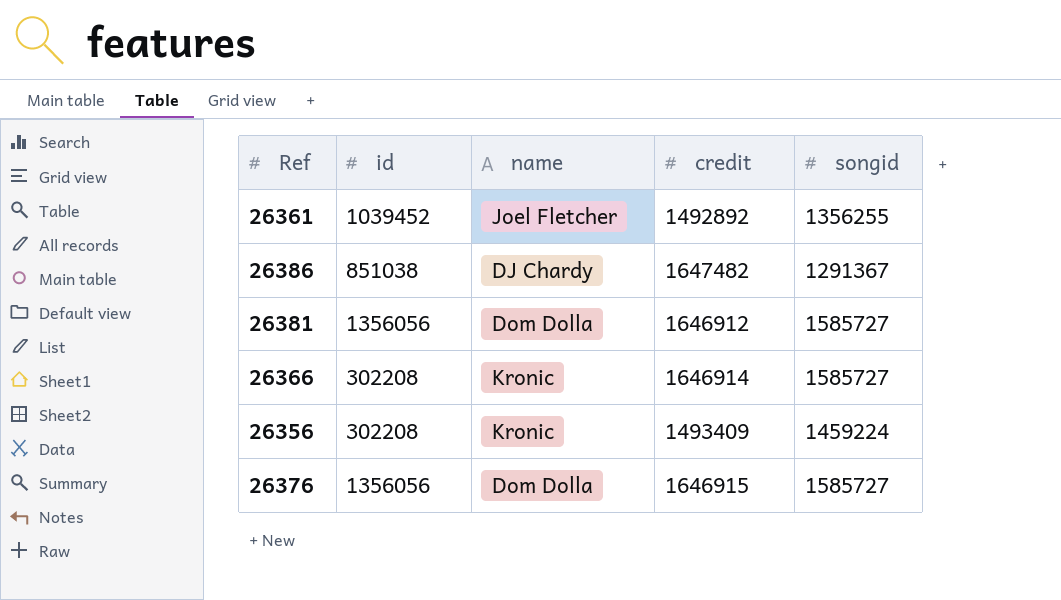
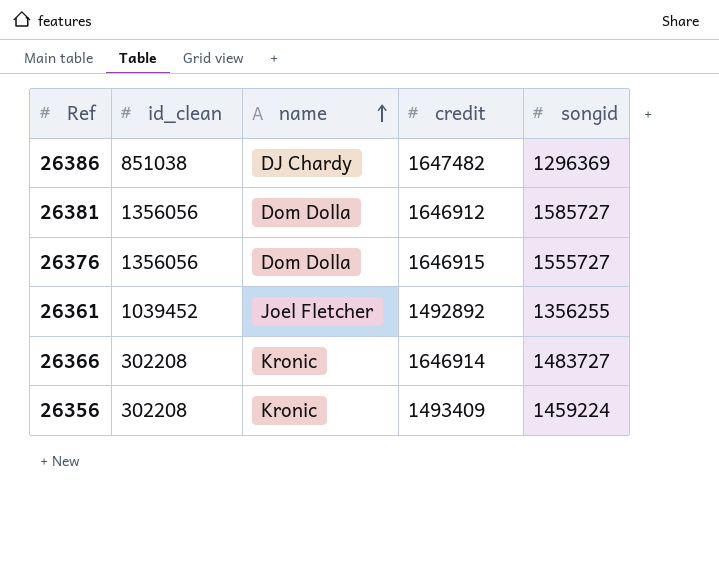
row order: none -> name ascending
column name: id -> id_clean
26386 | songid: 1291367 -> 1296369
26376 | songid: 1585727 -> 1555727
26366 | songid: 1585727 -> 1483727

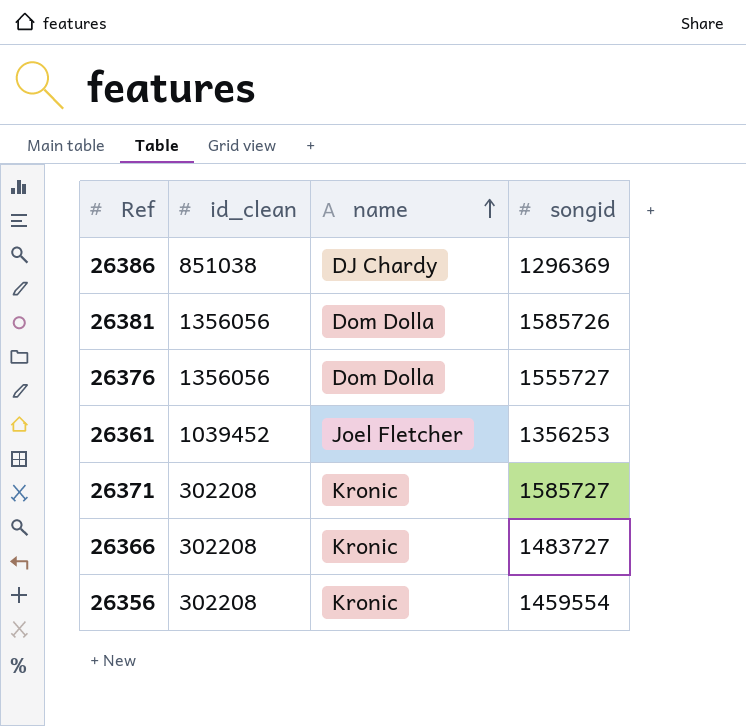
column credit | position: 4 -> none
26381 | songid: 1585727 -> 1585726
26361 | songid: 1356255 -> 1356253
row 26371: none -> 302208 | Kronic | 1585727
26356 | songid: 1459224 -> 1459554

